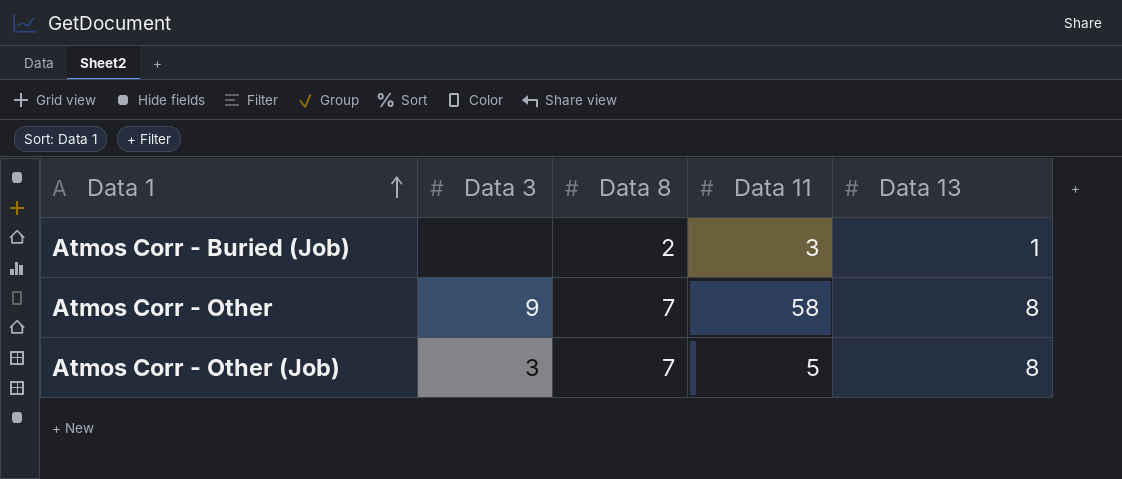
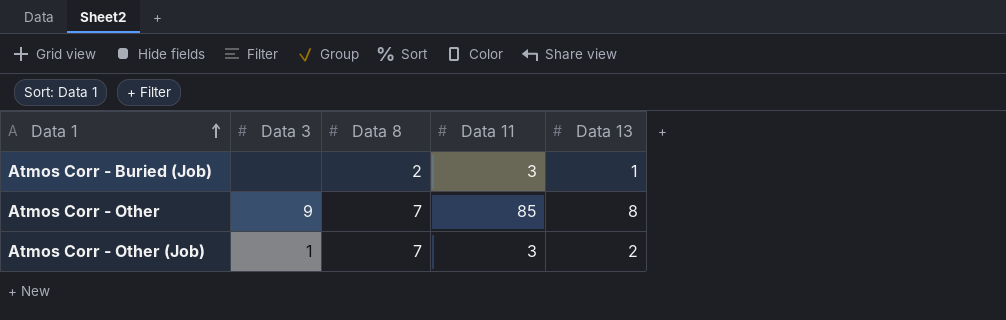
Atmos Corr - Other | Data 11: 58 -> 85
Atmos Corr - Other (Job) | Data 3: 3 -> 1
Atmos Corr - Other (Job) | Data 11: 5 -> 3
Atmos Corr - Other (Job) | Data 13: 8 -> 2

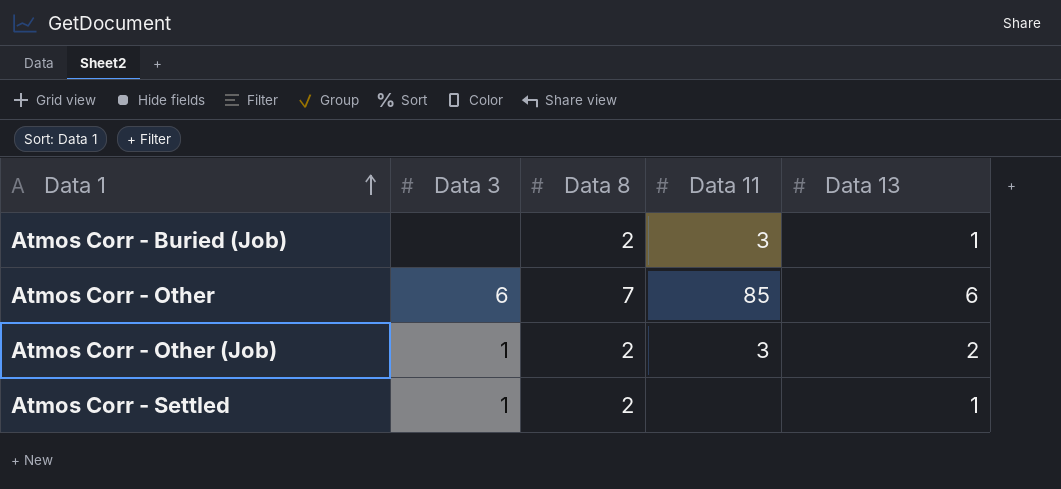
Atmos Corr - Other | Data 3: 9 -> 6
Atmos Corr - Other | Data 13: 8 -> 6
Atmos Corr - Other (Job) | Data 8: 7 -> 2
row Atmos Corr - Settled: none -> 1 | 2 | none | 1

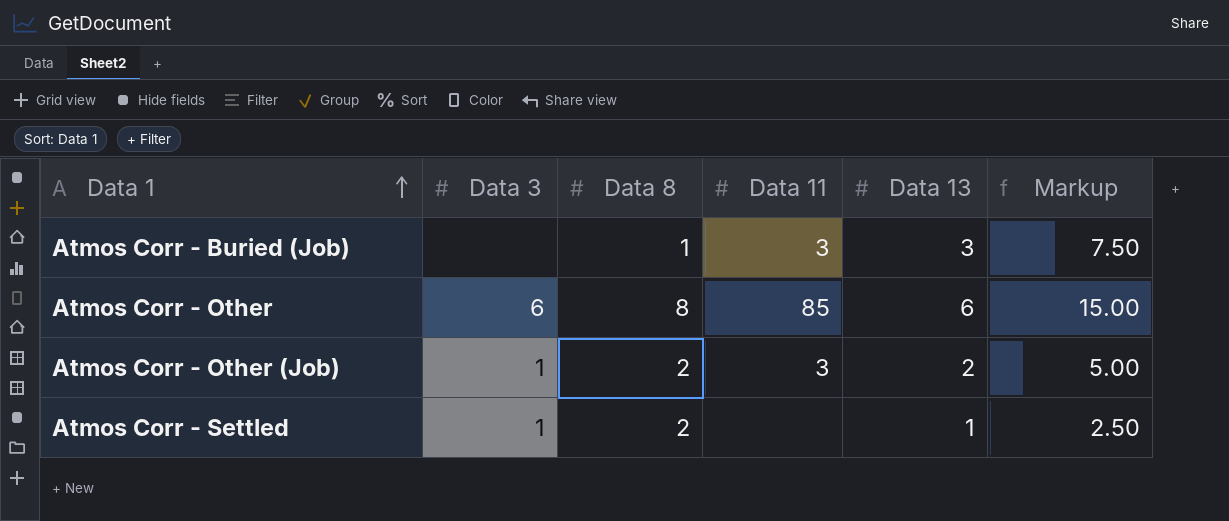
column Markup | formula: none -> [Data 13] * 2.5
Atmos Corr - Buried (Job) | Data 8: 2 -> 1
Atmos Corr - Buried (Job) | Data 13: 1 -> 3
Atmos Corr - Other | Data 8: 7 -> 8

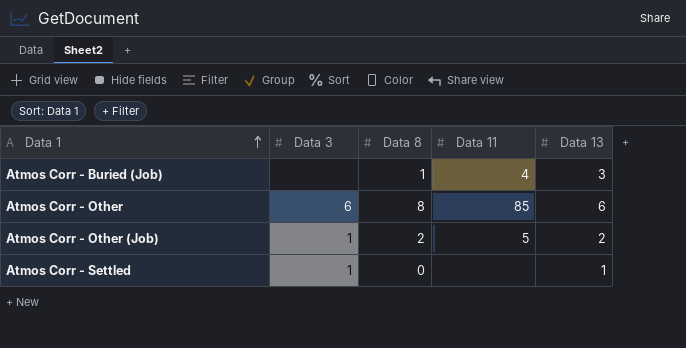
column Markup | formula: [Data 13] * 2.5 -> none
Atmos Corr - Buried (Job) | Data 11: 3 -> 4
Atmos Corr - Other (Job) | Data 11: 3 -> 5
Atmos Corr - Settled | Data 8: 2 -> 0

